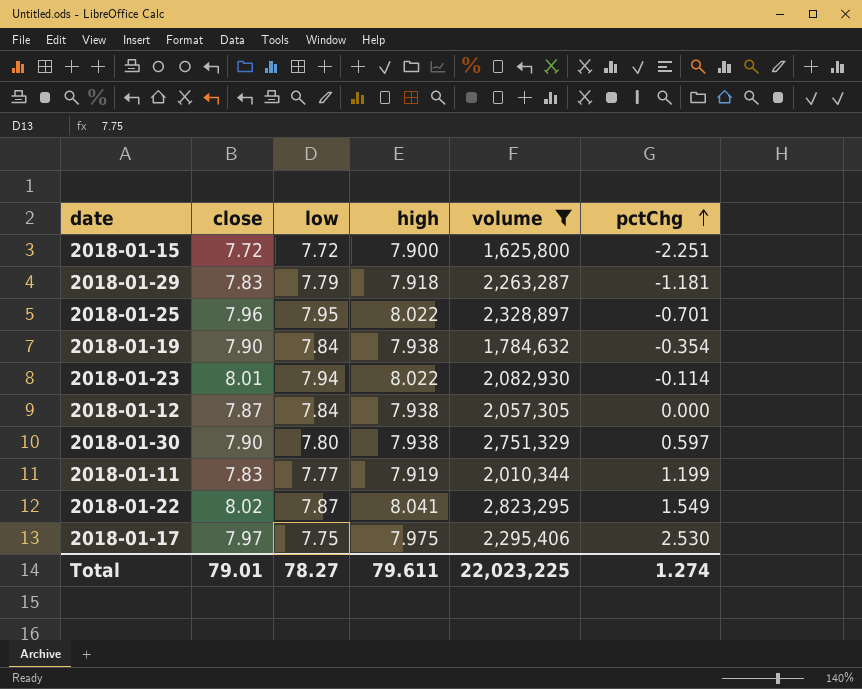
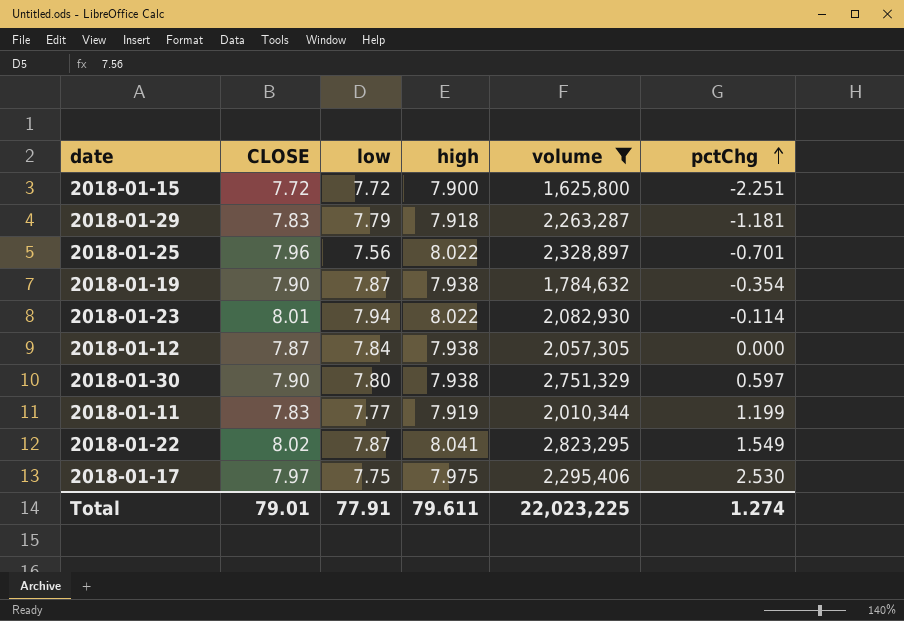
column name: close -> CLOSE
2018-01-25 | low: 7.95 -> 7.56
2018-01-19 | low: 7.84 -> 7.87
Total | low: 78.27 -> 77.91

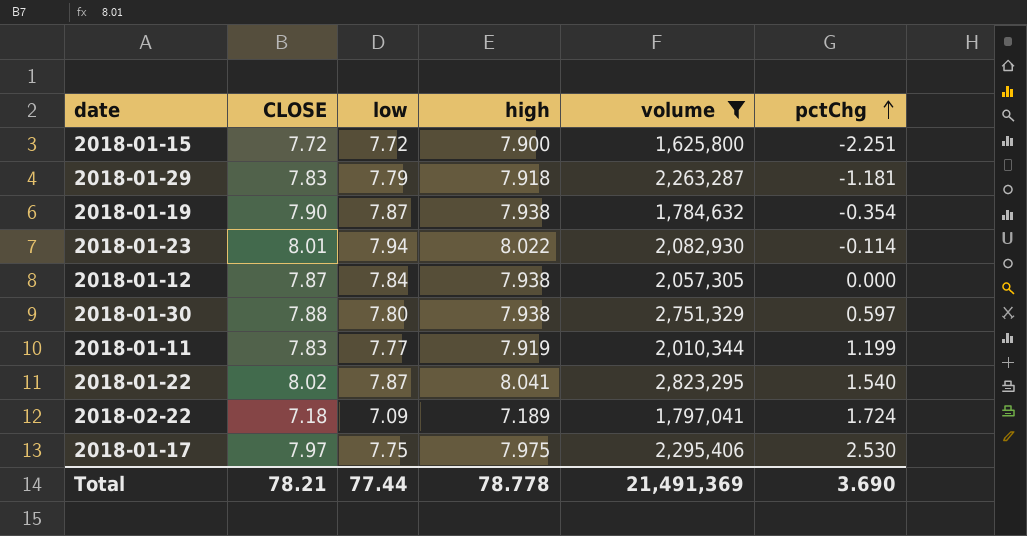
row 2018-01-25: 7.96 | 7.56 | 8.022 | 2,328,897 | -0.701 -> none
2018-01-30 | CLOSE: 7.90 -> 7.88
2018-01-22 | pctChg: 1.549 -> 1.540
row 2018-02-22: none -> 7.18 | 7.09 | 7.189 | 1,797,041 | 1.724
Total | CLOSE: 79.01 -> 78.21
Total | low: 77.91 -> 77.44
Total | high: 79.611 -> 78.778
Total | volume: 22,023,225 -> 21,491,369
Total | pctChg: 1.274 -> 3.690

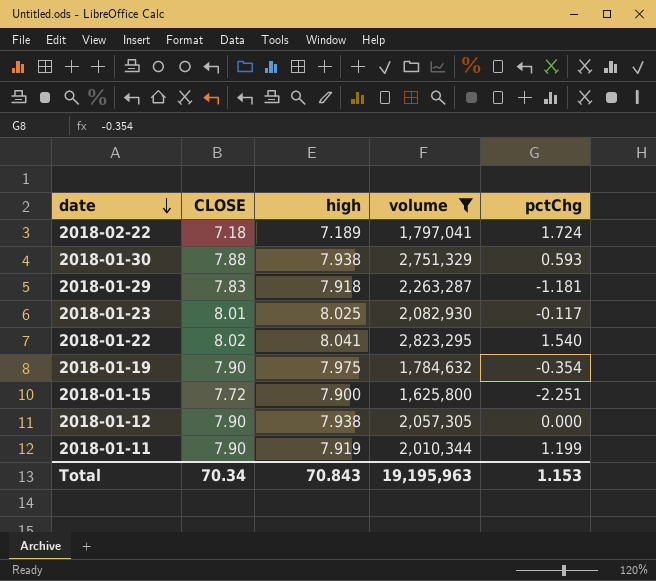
row order: pctChg ascending -> date descending
column low | position: 3 -> none
row 2018-01-17: 7.97 | 7.75 | 7.975 | 2,295,406 | 2.530 -> none
2018-01-30 | pctChg: 0.597 -> 0.593
2018-01-23 | high: 8.022 -> 8.025
2018-01-23 | pctChg: -0.114 -> -0.117
2018-01-19 | high: 7.938 -> 7.975
2018-01-12 | CLOSE: 7.87 -> 7.90
2018-01-11 | CLOSE: 7.83 -> 7.90
Total | CLOSE: 78.21 -> 70.34
Total | high: 78.778 -> 70.843
Total | volume: 21,491,369 -> 19,195,963
Total | pctChg: 3.690 -> 1.153

